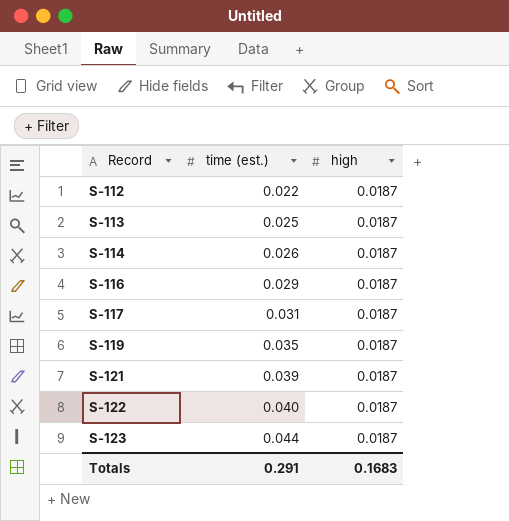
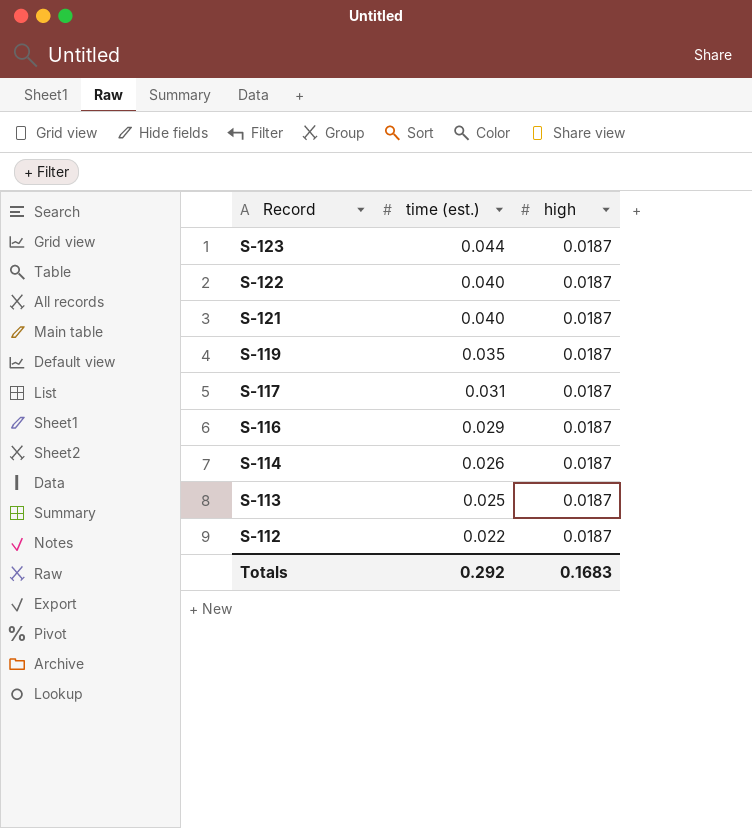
row order: Record ascending -> Record descending
S-121 | time (est.): 0.039 -> 0.040
Totals | time (est.): 0.291 -> 0.292

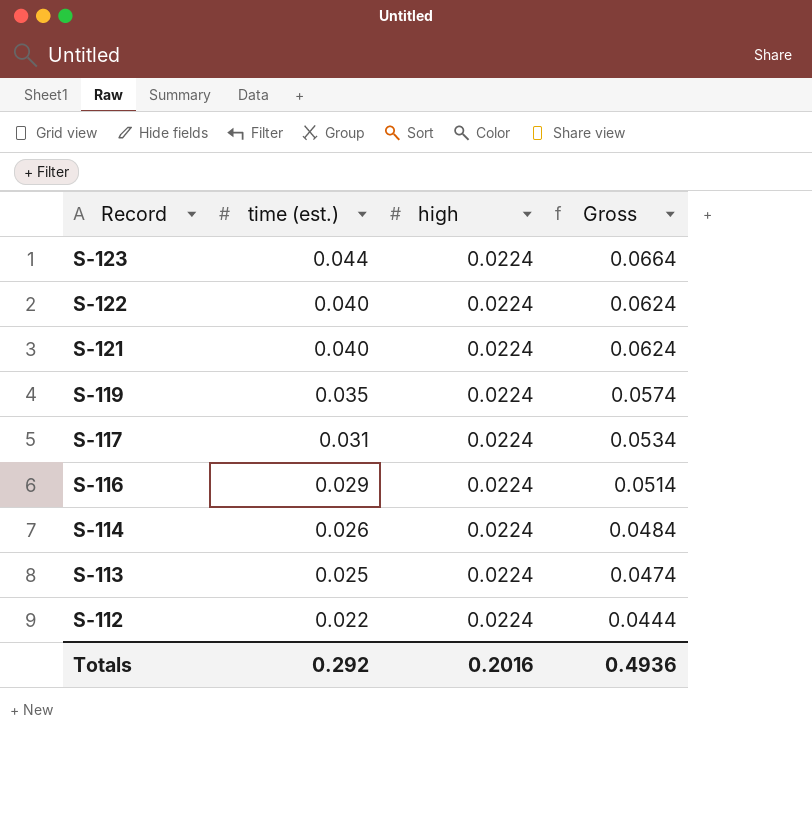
column Gross | formula: none -> [time (est.)] + [high]
S-123 | high: 0.0187 -> 0.0224
S-122 | high: 0.0187 -> 0.0224
S-121 | high: 0.0187 -> 0.0224
S-119 | high: 0.0187 -> 0.0224
S-117 | high: 0.0187 -> 0.0224
S-116 | high: 0.0187 -> 0.0224
S-114 | high: 0.0187 -> 0.0224
S-113 | high: 0.0187 -> 0.0224
S-112 | high: 0.0187 -> 0.0224
Totals | high: 0.1683 -> 0.2016

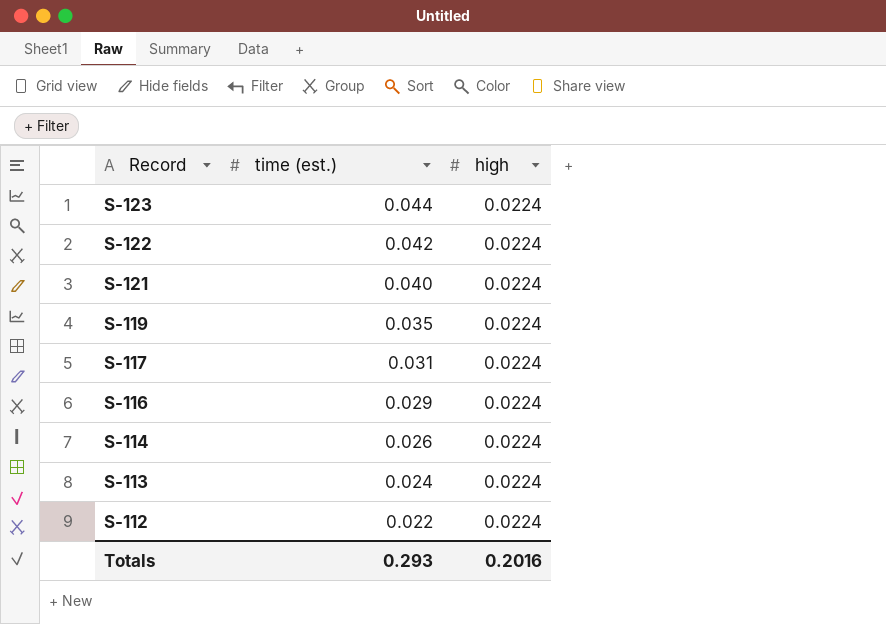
column Gross | formula: [time (est.)] + [high] -> none
S-122 | time (est.): 0.040 -> 0.042
S-113 | time (est.): 0.025 -> 0.024
Totals | time (est.): 0.292 -> 0.293

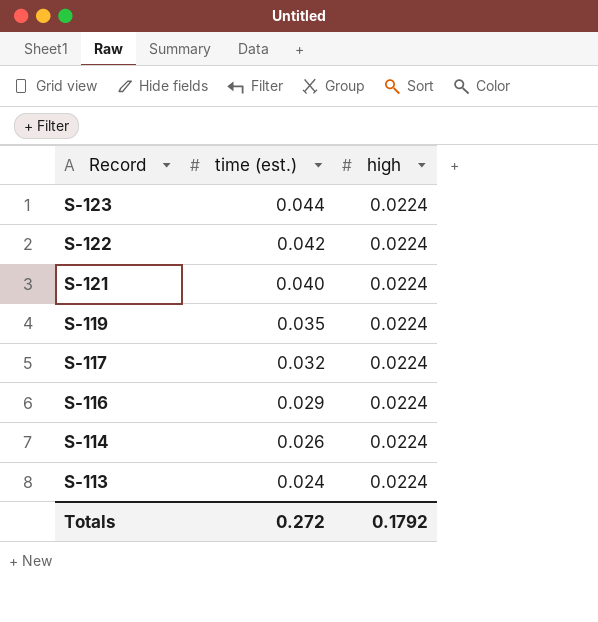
row S-112: 0.022 | 0.0224 -> none
S-117 | time (est.): 0.031 -> 0.032
Totals | time (est.): 0.293 -> 0.272
Totals | high: 0.2016 -> 0.1792

